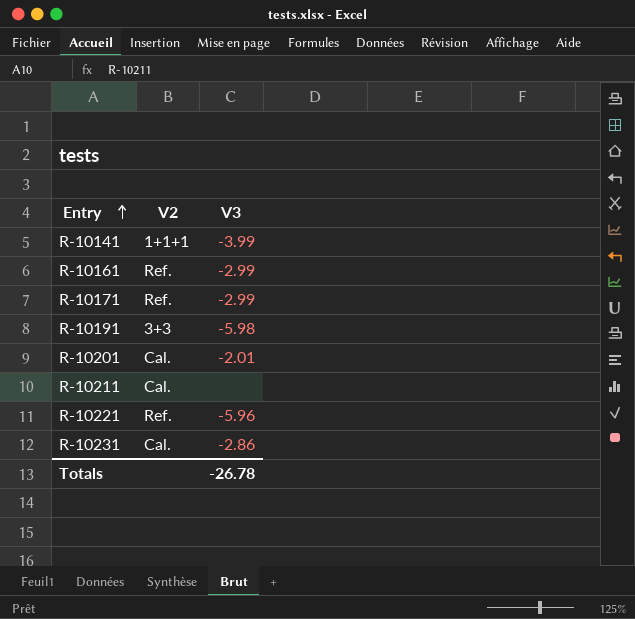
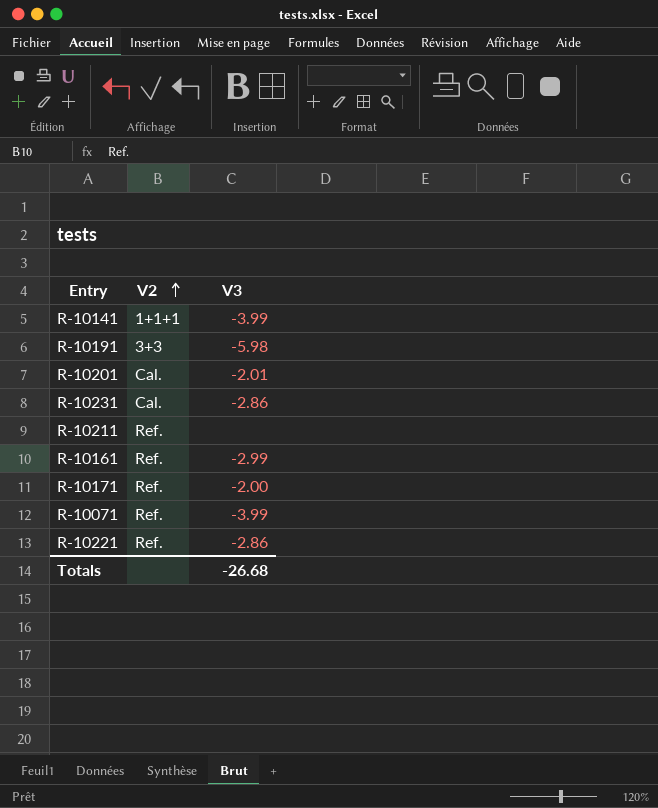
row order: Entry ascending -> V2 ascending
R-10211 | V2: Cal. -> Ref.
R-10171 | V3: -2.99 -> -2.00
row R-10071: none -> Ref. | -3.99
R-10221 | V3: -5.96 -> -2.86
Totals | V3: -26.78 -> -26.68

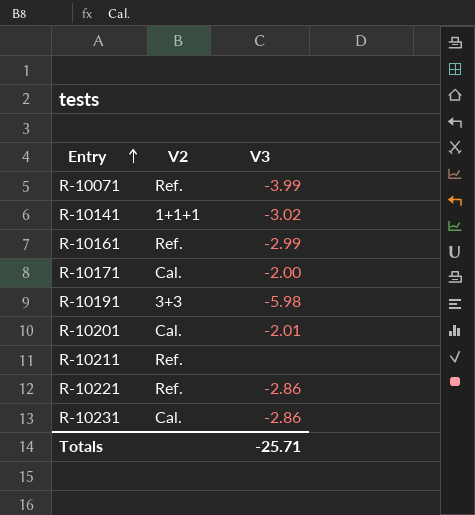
row order: V2 ascending -> Entry ascending
R-10141 | V3: -3.99 -> -3.02
R-10171 | V2: Ref. -> Cal.
Totals | V3: -26.68 -> -25.71

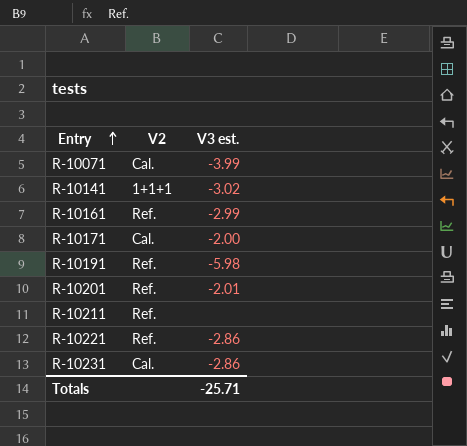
column name: V3 -> V3 est.
R-10071 | V2: Ref. -> Cal.
R-10191 | V2: 3+3 -> Ref.
R-10201 | V2: Cal. -> Ref.

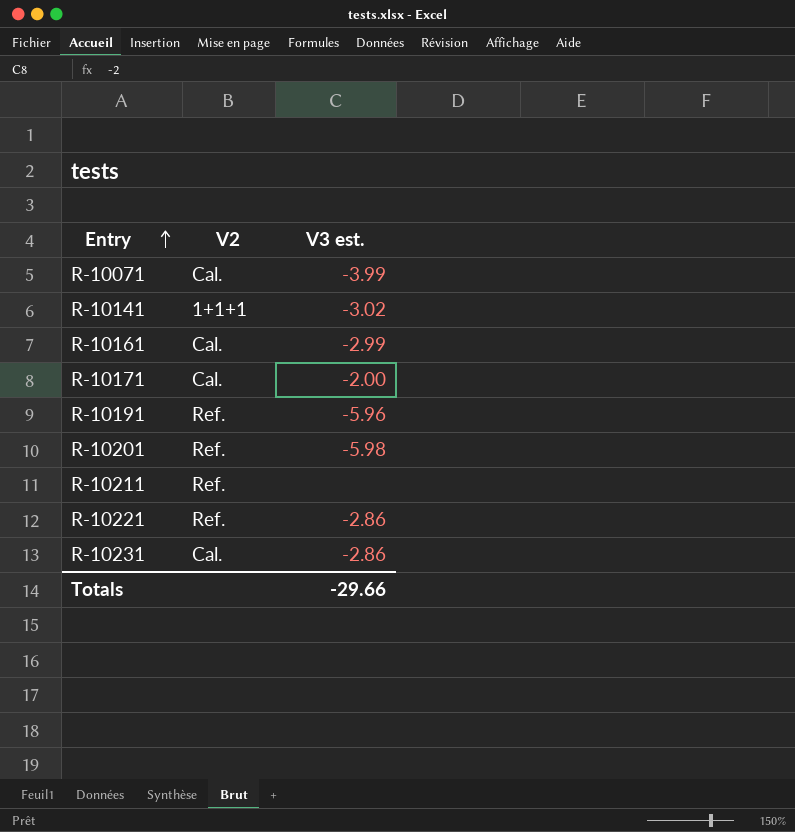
R-10161 | V2: Ref. -> Cal.
R-10191 | V3 est.: -5.98 -> -5.96
R-10201 | V3 est.: -2.01 -> -5.98
Totals | V3 est.: -25.71 -> -29.66

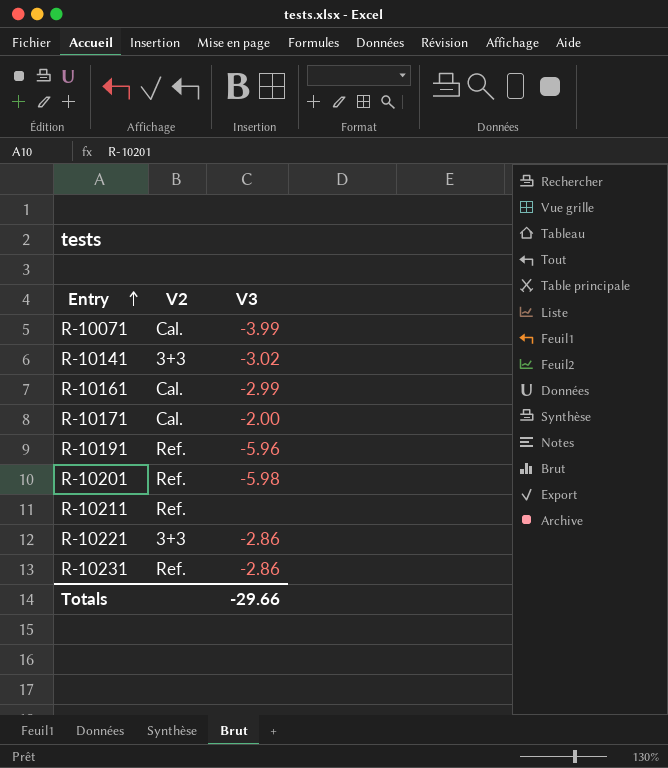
column name: V3 est. -> V3
R-10141 | V2: 1+1+1 -> 3+3
R-10221 | V2: Ref. -> 3+3
R-10231 | V2: Cal. -> Ref.

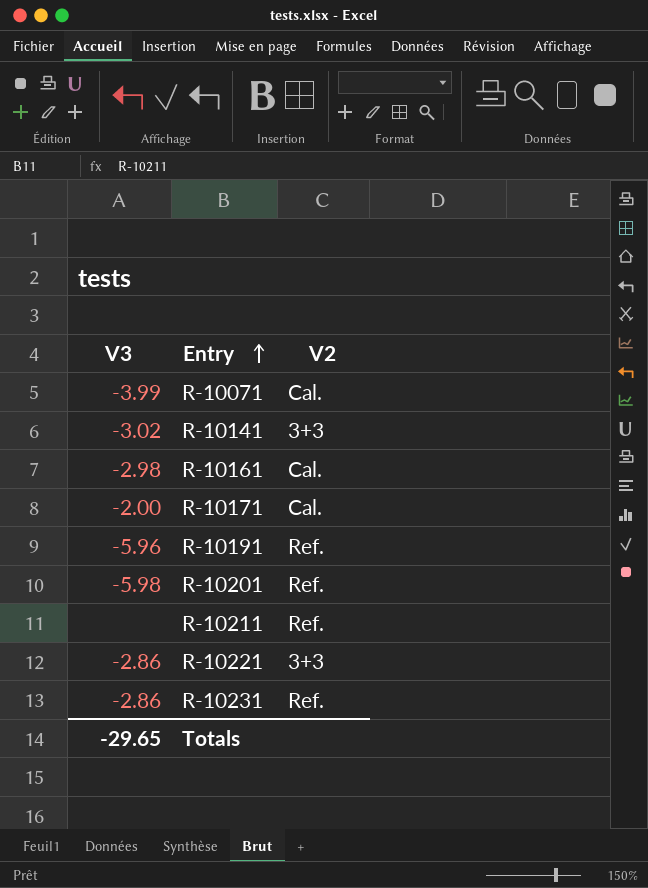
column V3 | position: 3 -> 1
R-10161 | V3: -2.99 -> -2.98
Totals | V3: -29.66 -> -29.65

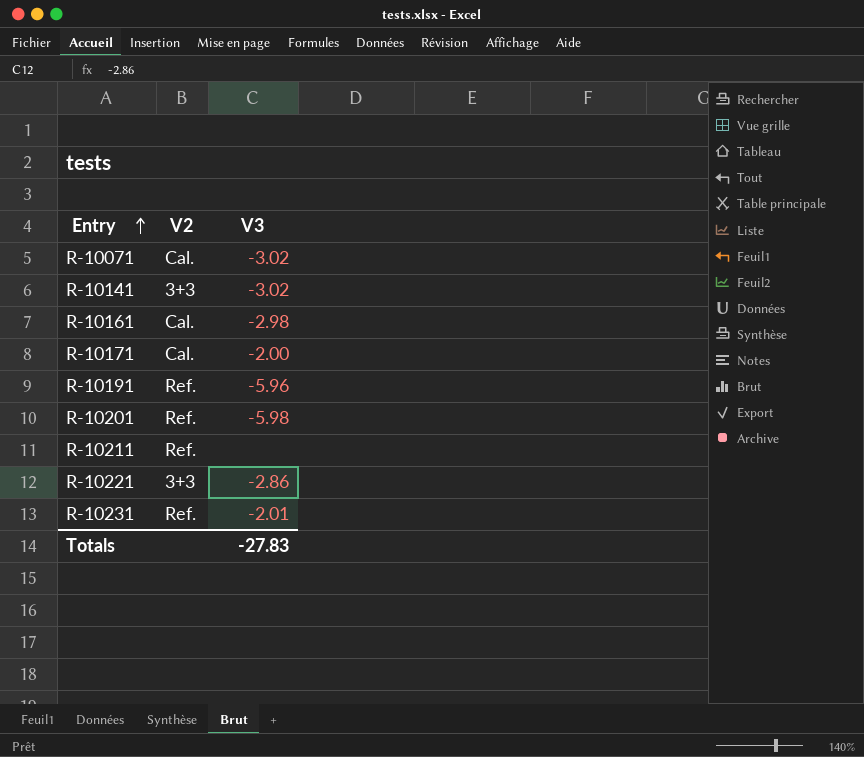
column V3 | position: 1 -> 3
R-10071 | V3: -3.99 -> -3.02
R-10231 | V3: -2.86 -> -2.01
Totals | V3: -29.65 -> -27.83

